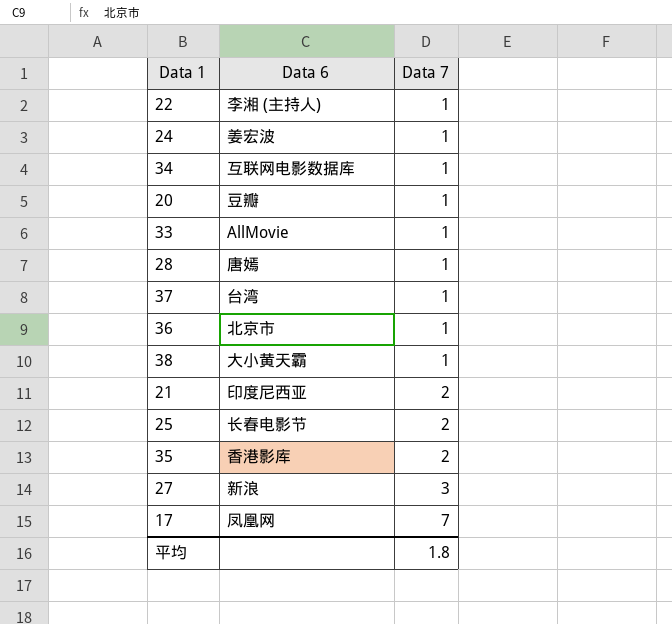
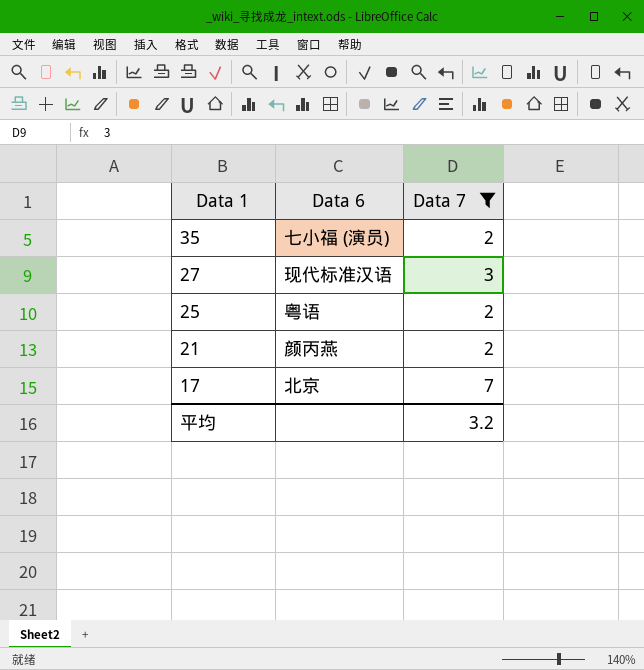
filter: none -> Data 7 != 1
row order: Data 7 ascending -> Data 1 descending
35 | Data 6: 香港影库 -> 七小福 (演员)
27 | Data 6: 新浪 -> 现代标准汉语
25 | Data 6: 长春电影节 -> 粤语
21 | Data 6: 印度尼西亚 -> 颜丙燕
17 | Data 6: 凤凰网 -> 北京
平均 | Data 7: 1.8 -> 3.2

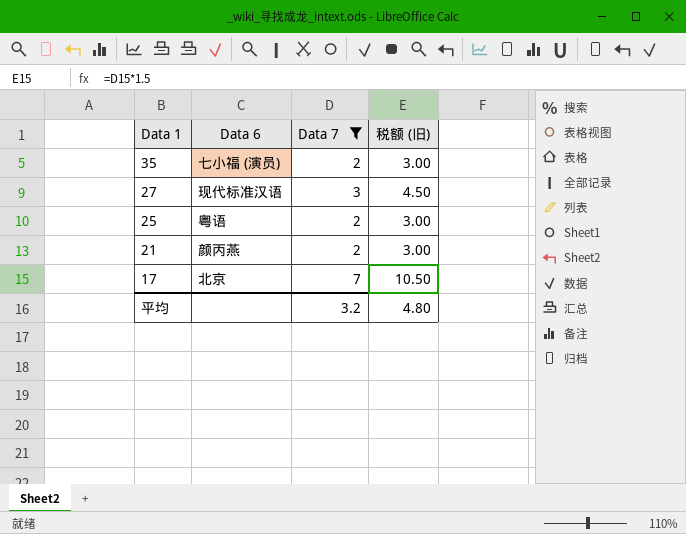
column 税额 (旧) | formula: none -> [Data 7] * 1.5

